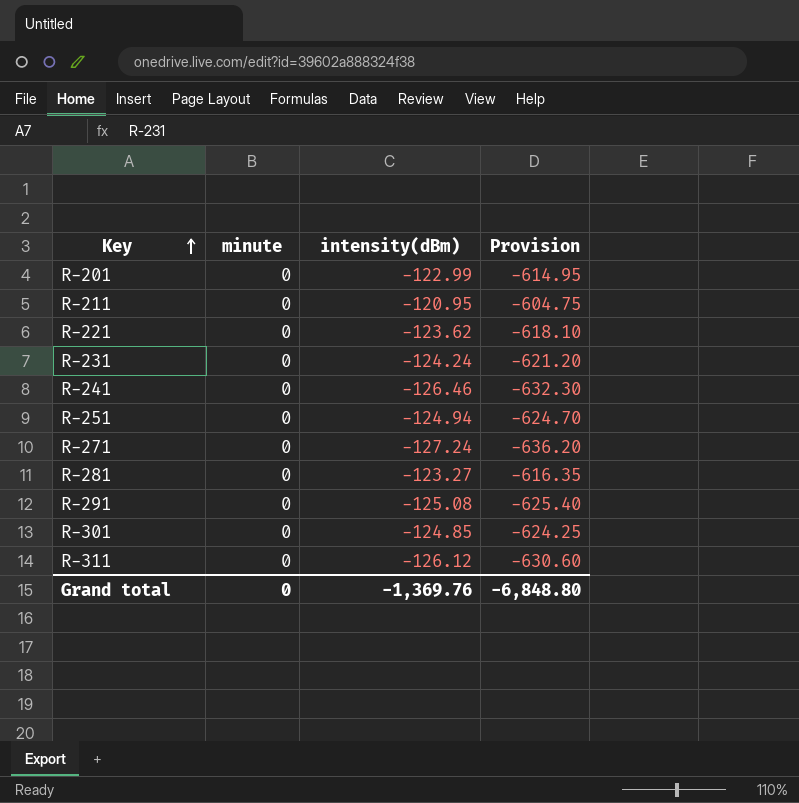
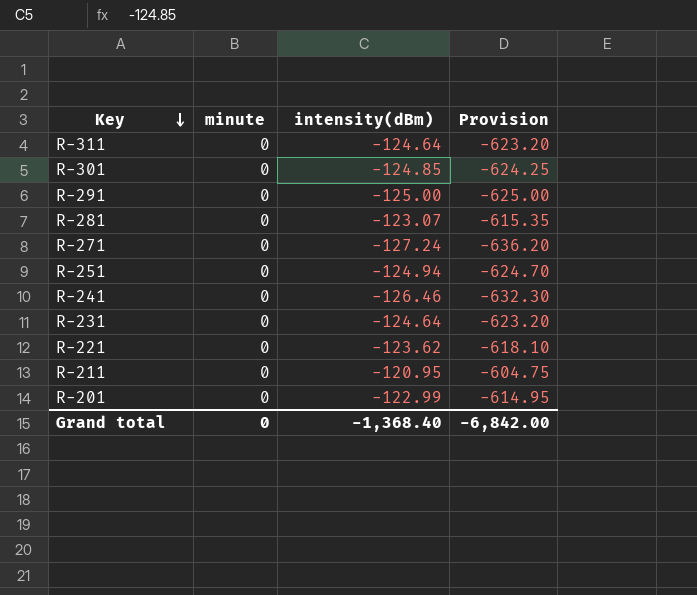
row order: Key ascending -> Key descending
R-311 | intensity(dBm): -126.12 -> -124.64
R-311 | Provision: -630.60 -> -623.20
R-291 | intensity(dBm): -125.08 -> -125.00
R-291 | Provision: -625.40 -> -625.00
R-281 | intensity(dBm): -123.27 -> -123.07
R-281 | Provision: -616.35 -> -615.35
R-231 | intensity(dBm): -124.24 -> -124.64
R-231 | Provision: -621.20 -> -623.20
Grand total | intensity(dBm): -1,369.76 -> -1,368.40
Grand total | Provision: -6,848.80 -> -6,842.00

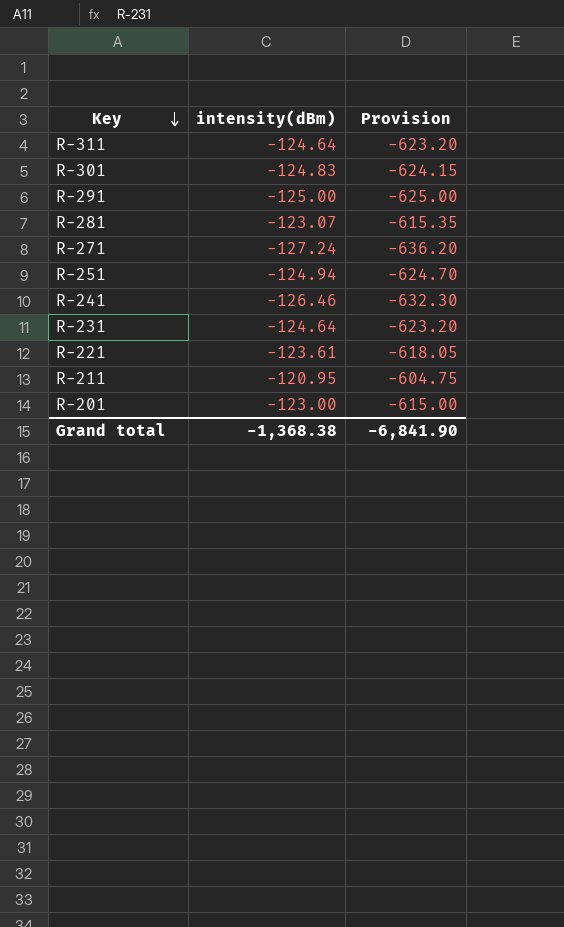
column minute | position: 2 -> none
R-301 | intensity(dBm): -124.85 -> -124.83
R-301 | Provision: -624.25 -> -624.15
R-221 | intensity(dBm): -123.62 -> -123.61
R-221 | Provision: -618.10 -> -618.05
R-201 | intensity(dBm): -122.99 -> -123.00
R-201 | Provision: -614.95 -> -615.00
Grand total | intensity(dBm): -1,368.40 -> -1,368.38
Grand total | Provision: -6,842.00 -> -6,841.90

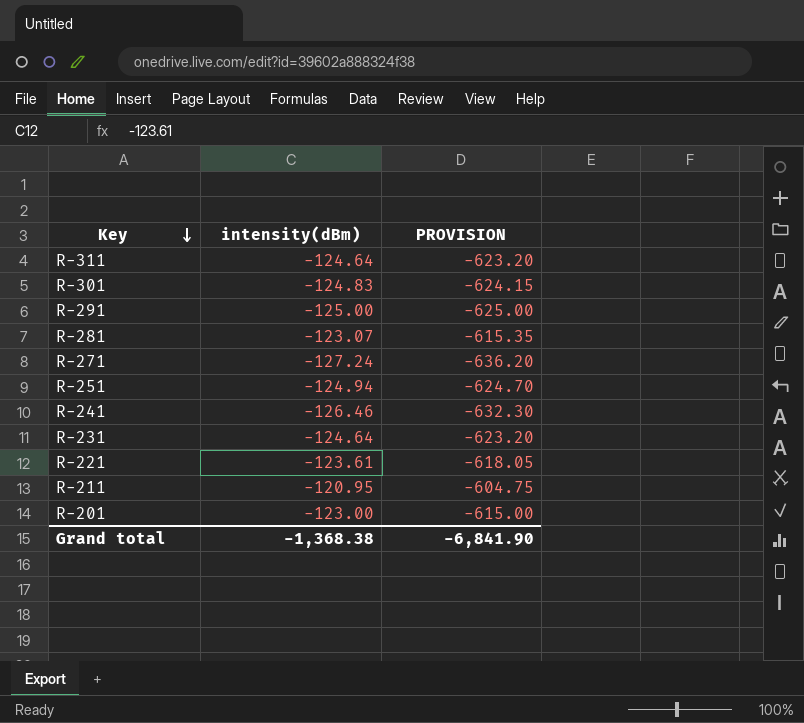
column name: Provision -> PROVISION

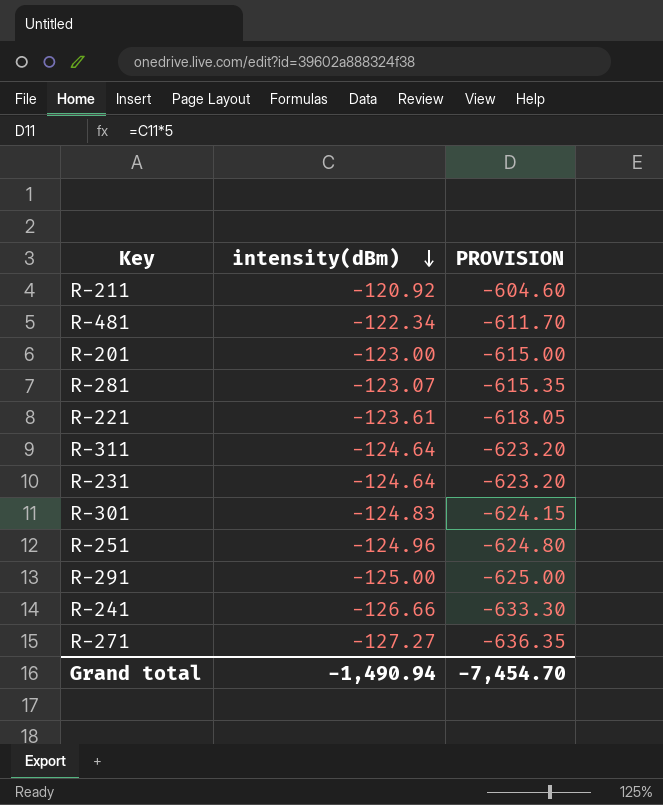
row order: Key descending -> intensity(dBm) descending
R-211 | intensity(dBm): -120.95 -> -120.92
R-211 | PROVISION: -604.75 -> -604.60
row R-481: none -> -122.34 | -611.70
R-251 | intensity(dBm): -124.94 -> -124.96
R-251 | PROVISION: -624.70 -> -624.80
R-241 | intensity(dBm): -126.46 -> -126.66
R-241 | PROVISION: -632.30 -> -633.30
R-271 | intensity(dBm): -127.24 -> -127.27
R-271 | PROVISION: -636.20 -> -636.35
Grand total | intensity(dBm): -1,368.38 -> -1,490.94
Grand total | PROVISION: -6,841.90 -> -7,454.70

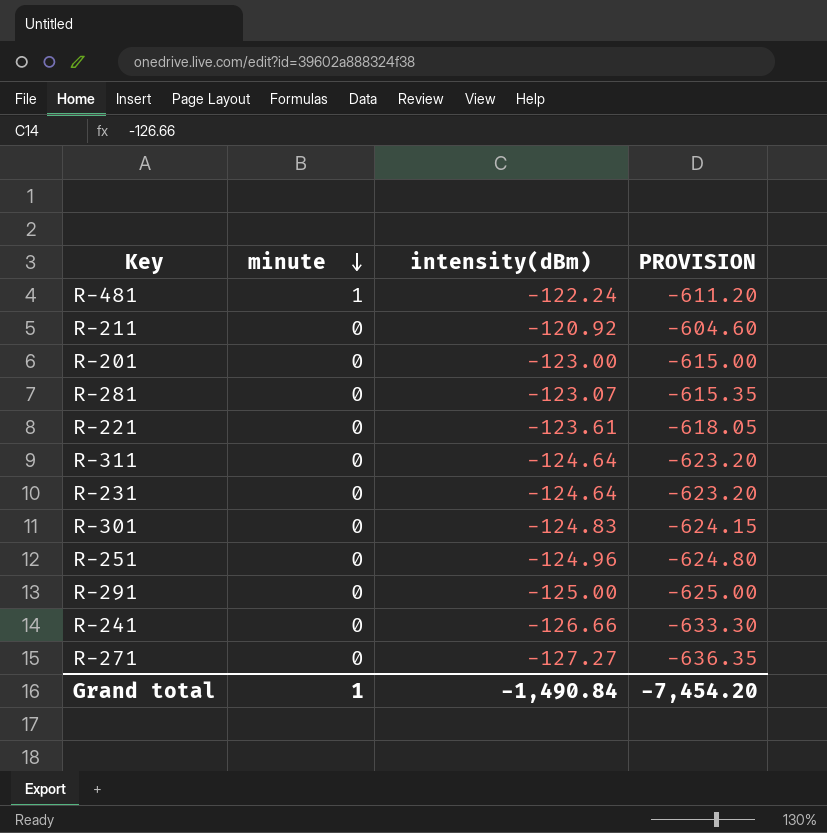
row order: intensity(dBm) descending -> minute descending
column minute | position: none -> 2
R-481 | intensity(dBm): -122.34 -> -122.24
R-481 | PROVISION: -611.70 -> -611.20
Grand total | intensity(dBm): -1,490.94 -> -1,490.84
Grand total | PROVISION: -7,454.70 -> -7,454.20

